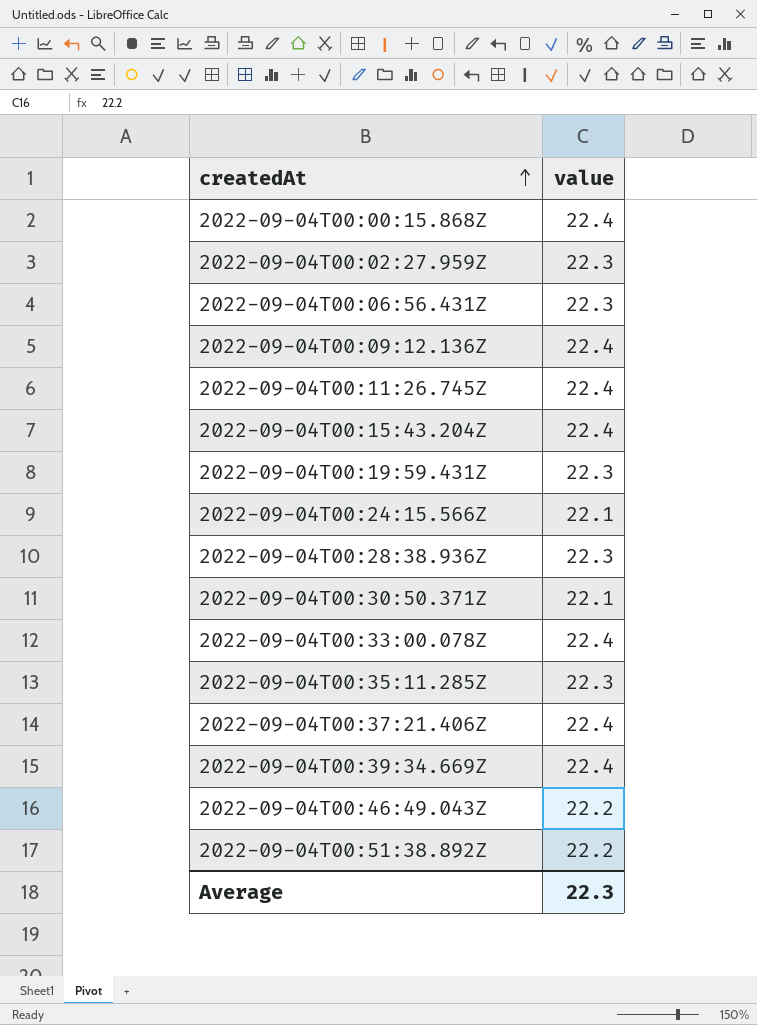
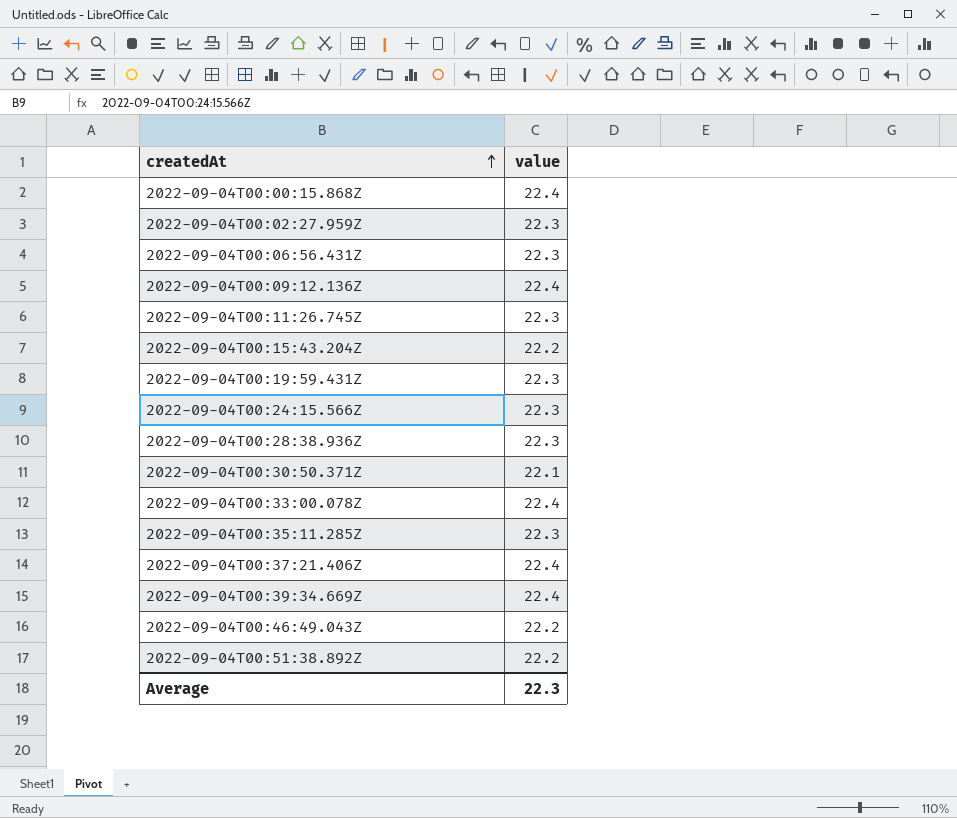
2022-09-04T00:11:26.745Z | value: 22.4 -> 22.3
2022-09-04T00:15:43.204Z | value: 22.4 -> 22.2
2022-09-04T00:24:15.566Z | value: 22.1 -> 22.3

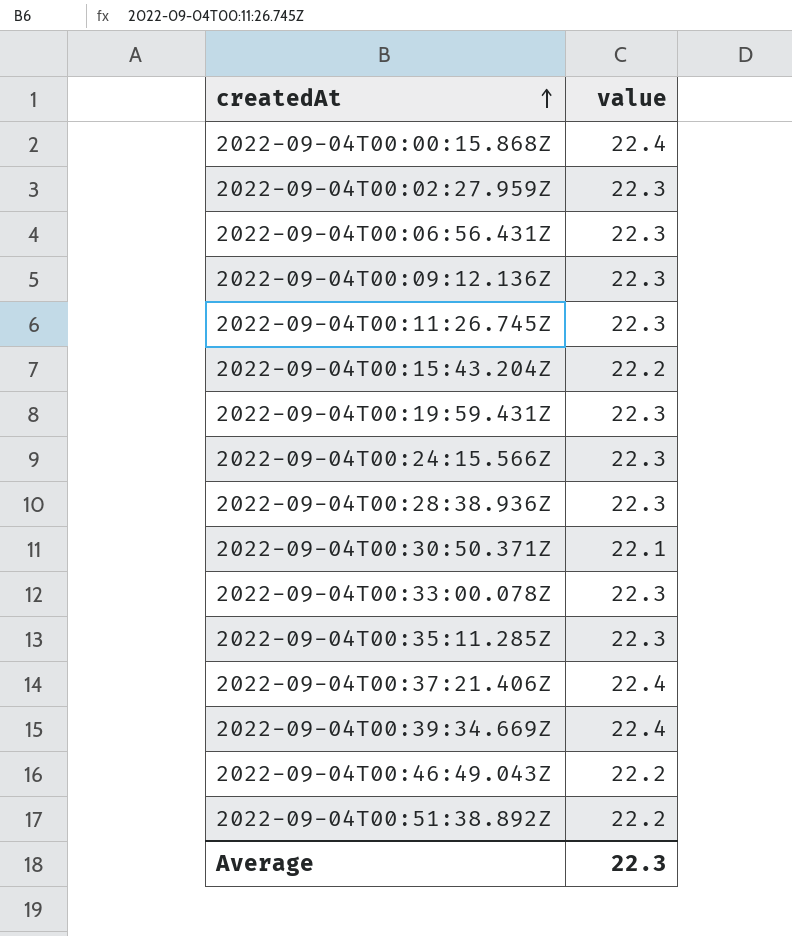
2022-09-04T00:09:12.136Z | value: 22.4 -> 22.3
2022-09-04T00:33:00.078Z | value: 22.4 -> 22.3

